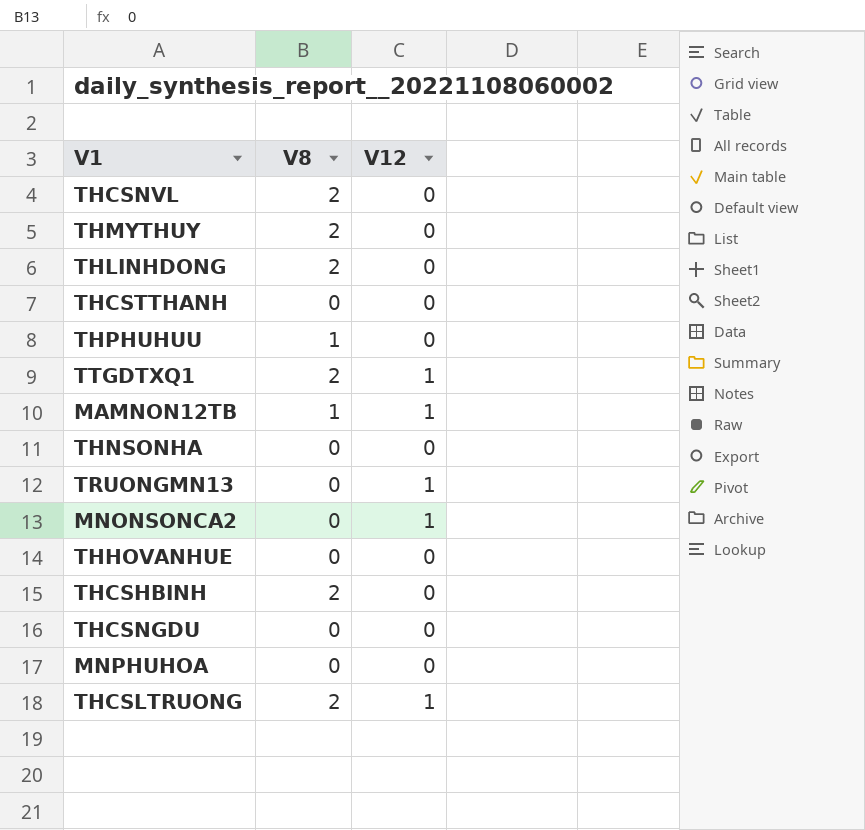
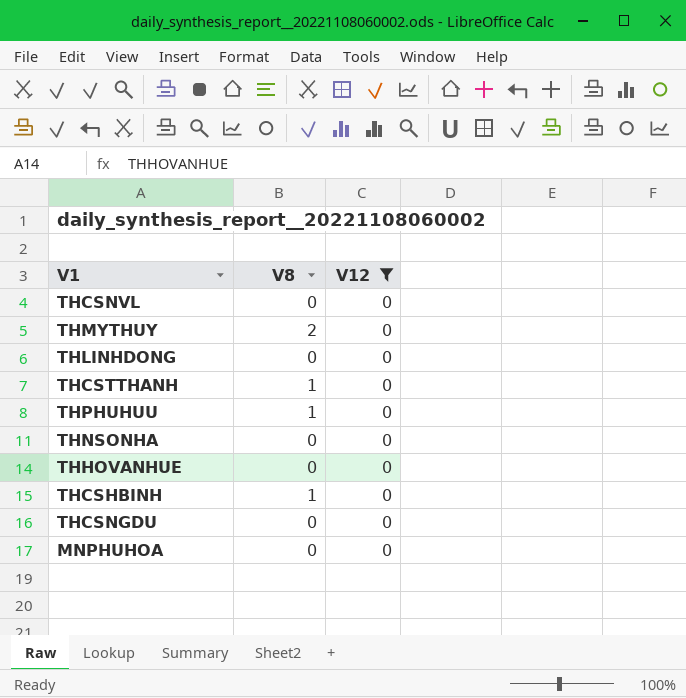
filter: none -> V12 = 0
THCSNVL | V8: 2 -> 0
THLINHDONG | V8: 2 -> 0
THCSTTHANH | V8: 0 -> 1
THCSHBINH | V8: 2 -> 1

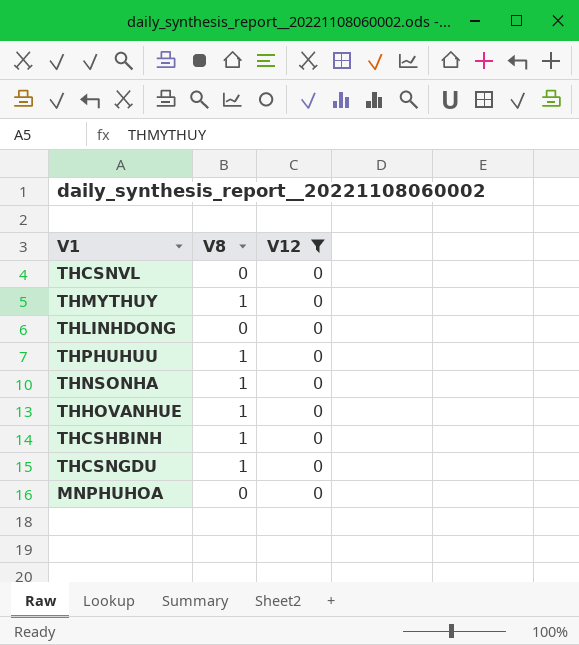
row THCSTTHANH: 1 | 0 -> none
THMYTHUY | V8: 2 -> 1
THNSONHA | V8: 0 -> 1
THHOVANHUE | V8: 0 -> 1
THCSNGDU | V8: 0 -> 1

